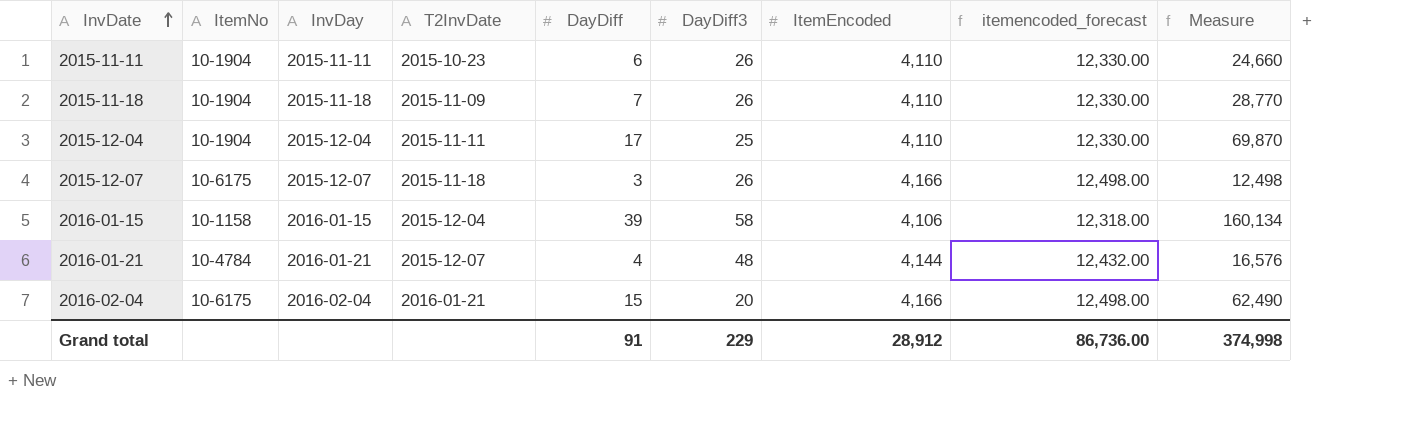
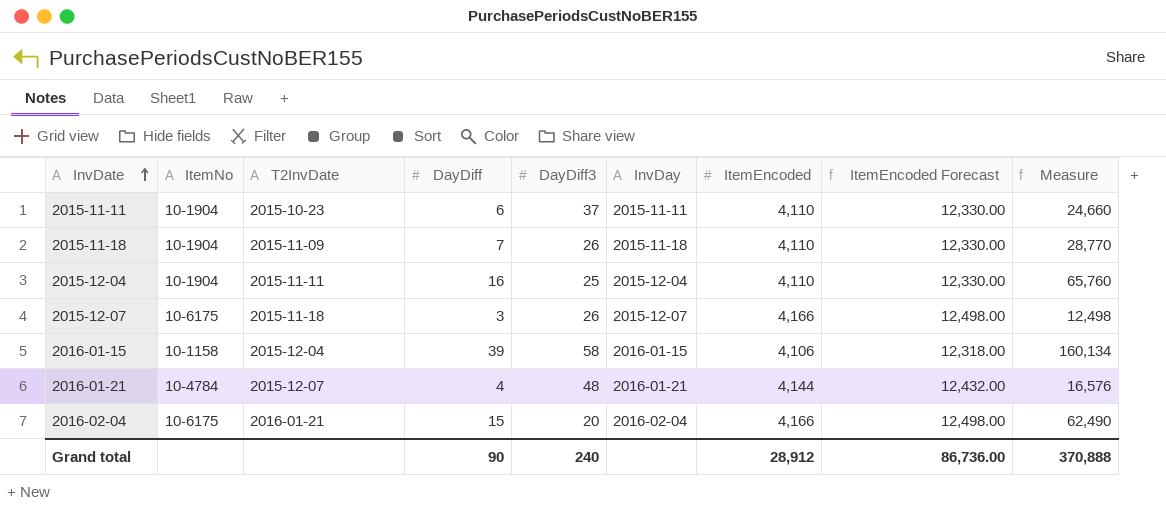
column InvDay | position: 3 -> 6
column name: itemencoded_forecast -> ItemEncoded Forecast
2015-11-11 | DayDiff3: 26 -> 37
2015-12-04 | DayDiff: 17 -> 16
2015-12-04 | Measure: 69,870 -> 65,760
Grand total | DayDiff: 91 -> 90
Grand total | DayDiff3: 229 -> 240
Grand total | Measure: 374,998 -> 370,888

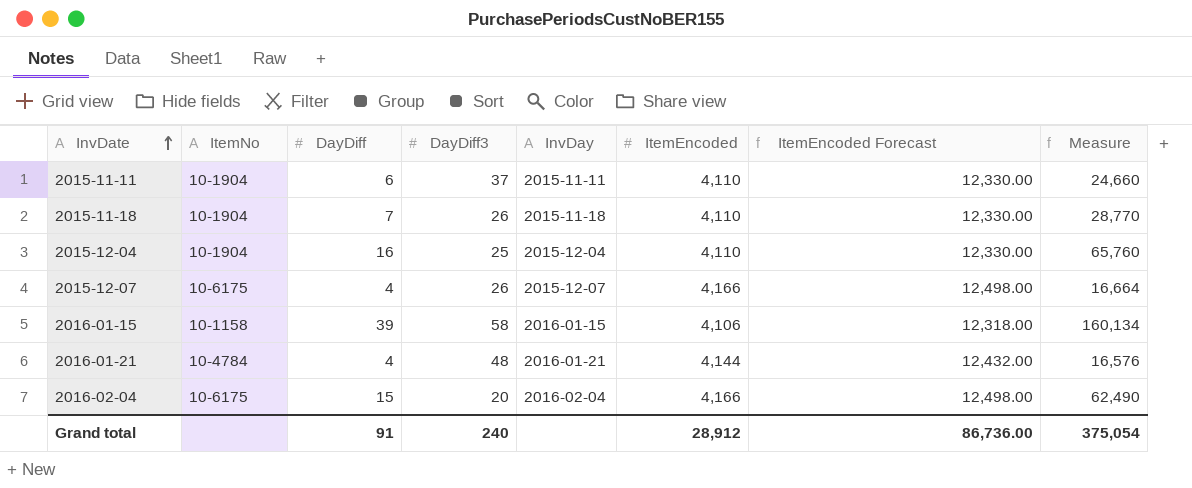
column T2InvDate | position: 3 -> none
2015-12-07 | DayDiff: 3 -> 4
2015-12-07 | Measure: 12,498 -> 16,664
Grand total | DayDiff: 90 -> 91
Grand total | Measure: 370,888 -> 375,054

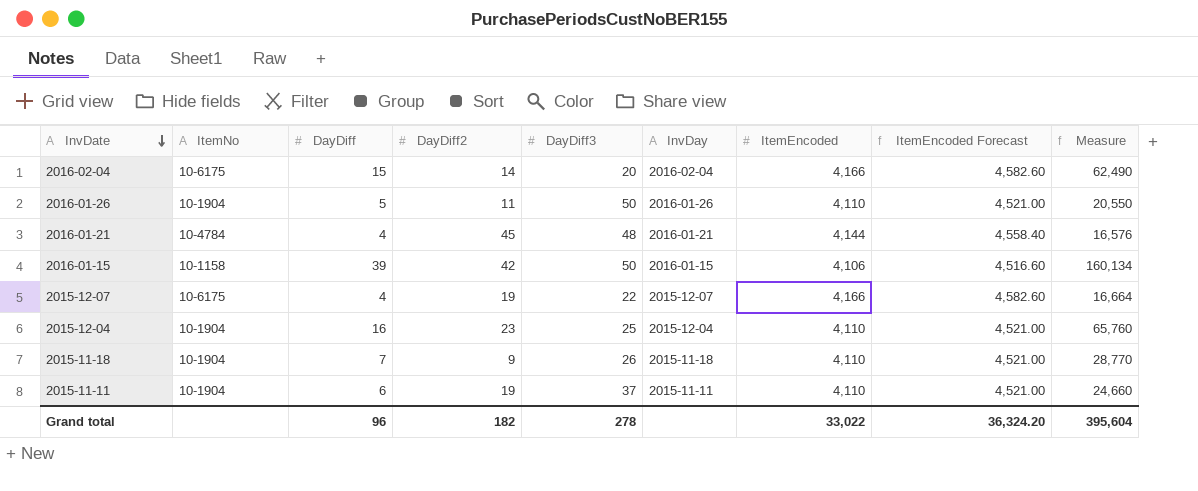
row order: InvDate ascending -> InvDate descending
column DayDiff2 | position: none -> 4
column ItemEncoded Forecast | formula: [ItemEncoded] * 3 -> [ItemEncoded] * 1.1
row 2016-01-26: none -> 10-1904 | 5 | 11 | 50 | 2016-01-26 | 4,110 | 4,521.00 | 20,550
2016-01-15 | DayDiff3: 58 -> 50
2015-12-07 | DayDiff3: 26 -> 22
Grand total | DayDiff: 91 -> 96
Grand total | DayDiff3: 240 -> 278
Grand total | ItemEncoded: 28,912 -> 33,022
Grand total | ItemEncoded Forecast: 86,736.00 -> 36,324.20
Grand total | Measure: 375,054 -> 395,604

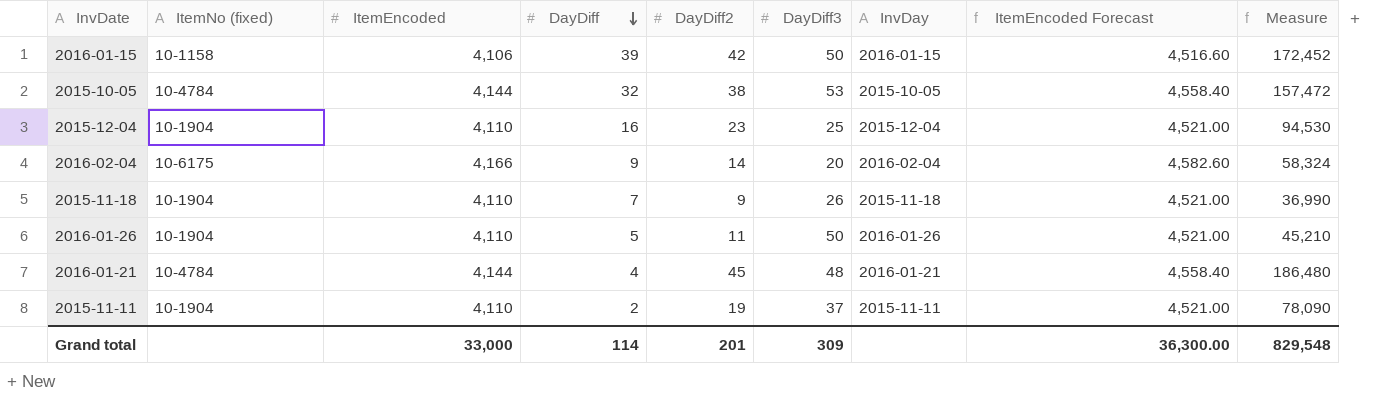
row order: InvDate descending -> DayDiff descending
column name: ItemNo -> ItemNo (fixed)
column ItemEncoded | position: 7 -> 3
column Measure | formula: [DayDiff] * [ItemEncoded] -> [ItemEncoded] * [DayDiff2]
row 2015-12-07: 10-6175 | 4 | 19 | 22 | 2015-12-07 | 4,166 | 4,582.60 | 16,664 -> none
row 2015-10-05: none -> 10-4784 | 4,144 | 32 | 38 | 53 | 2015-10-05 | 4,558.40 | 157,472
2016-02-04 | DayDiff: 15 -> 9
2015-11-11 | DayDiff: 6 -> 2
Grand total | ItemEncoded: 33,022 -> 33,000
Grand total | DayDiff: 96 -> 114
Grand total | DayDiff2: 182 -> 201
Grand total | DayDiff3: 278 -> 309
Grand total | ItemEncoded Forecast: 36,324.20 -> 36,300.00
Grand total | Measure: 395,604 -> 829,548

